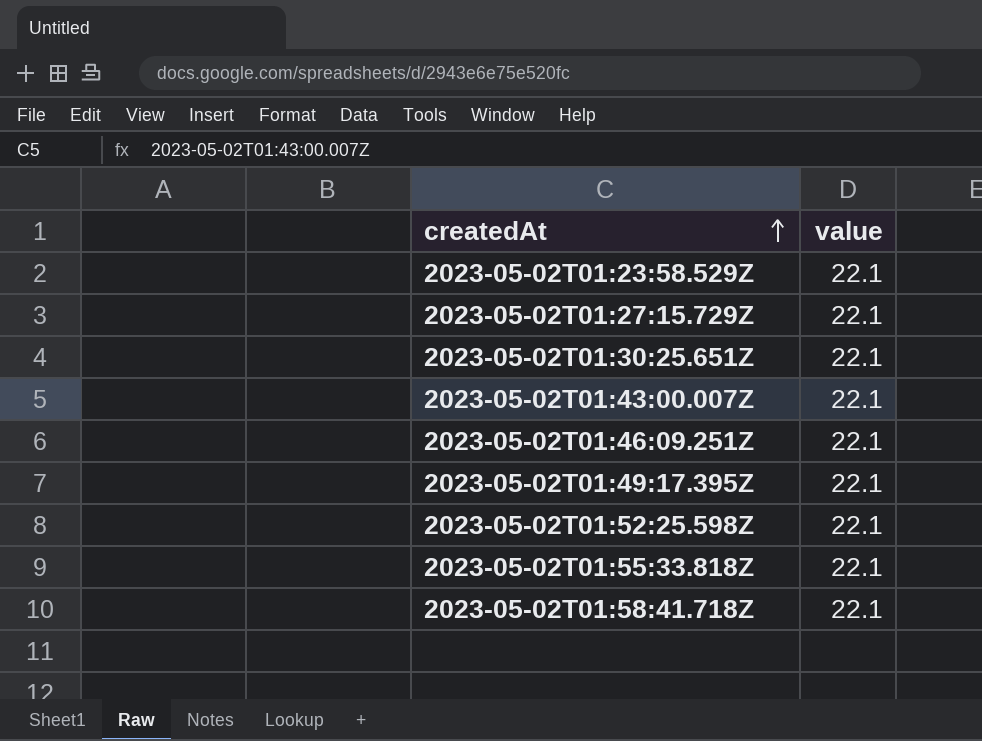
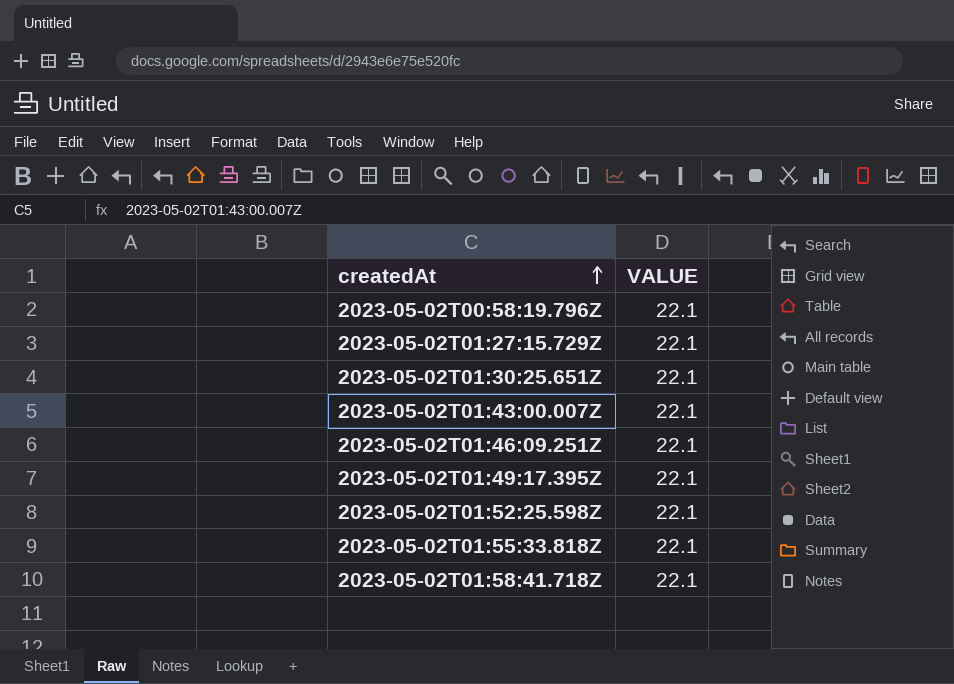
column name: value -> VALUE
row 2023-05-02T01:23:58.529Z: 22.1 -> none
row 2023-05-02T00:58:19.796Z: none -> 22.1

